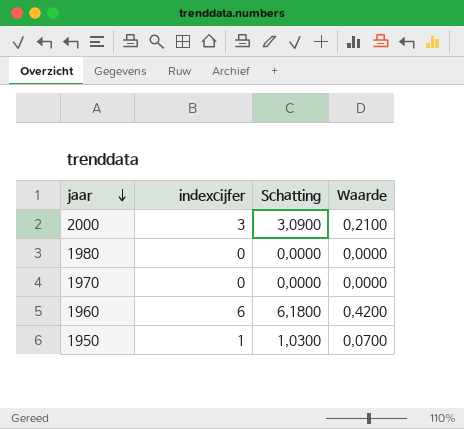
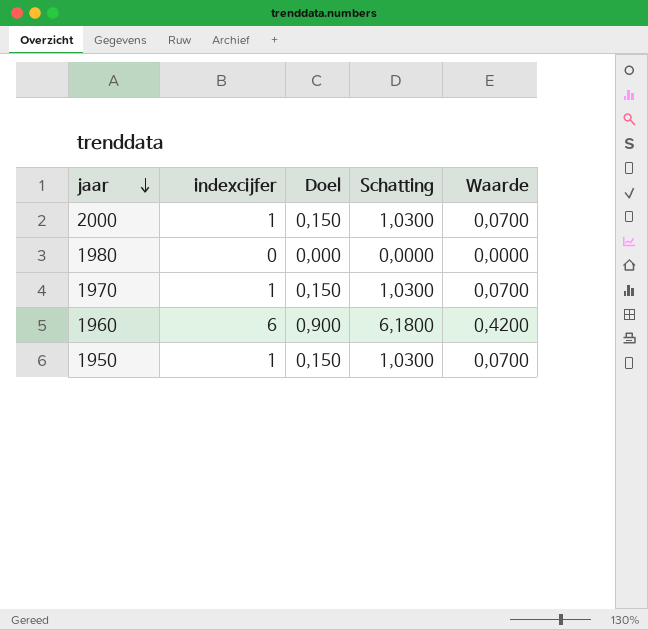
column Doel | formula: none -> [indexcijfer] * 0,15
2000 | indexcijfer: 3 -> 1
2000 | Schatting: 3,0900 -> 1,0300
2000 | Waarde: 0,2100 -> 0,0700
1970 | indexcijfer: 0 -> 1
1970 | Schatting: 0,0000 -> 1,0300
1970 | Waarde: 0,0000 -> 0,0700

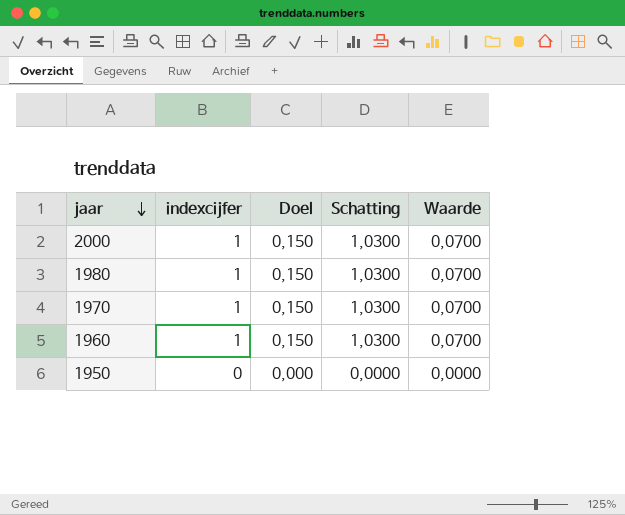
1980 | indexcijfer: 0 -> 1
1980 | Doel: 0,000 -> 0,150
1980 | Schatting: 0,0000 -> 1,0300
1980 | Waarde: 0,0000 -> 0,0700
1960 | indexcijfer: 6 -> 1
1960 | Doel: 0,900 -> 0,150
1960 | Schatting: 6,1800 -> 1,0300
1960 | Waarde: 0,4200 -> 0,0700
1950 | indexcijfer: 1 -> 0
1950 | Doel: 0,150 -> 0,000
1950 | Schatting: 1,0300 -> 0,0000
1950 | Waarde: 0,0700 -> 0,0000

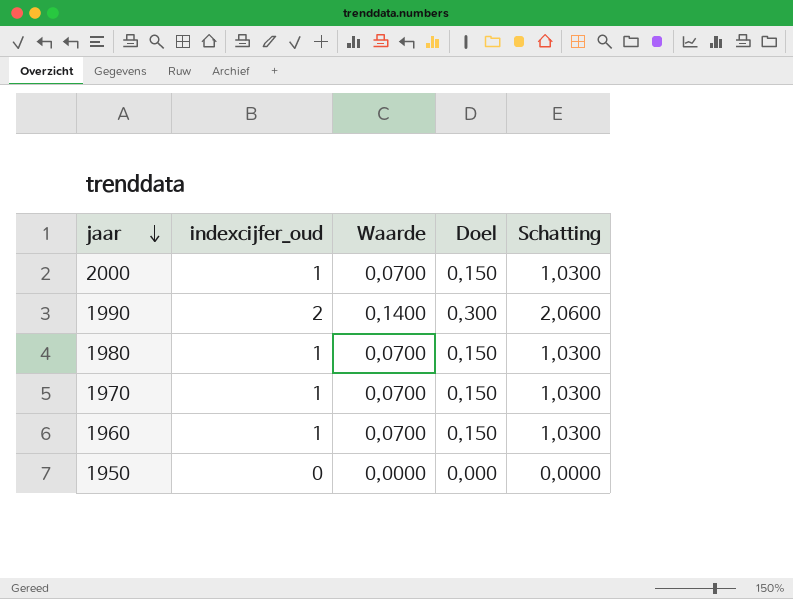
column name: indexcijfer -> indexcijfer_oud
column Waarde | position: 5 -> 3
row 1990: none -> 2 | 0,1400 | 0,300 | 2,0600

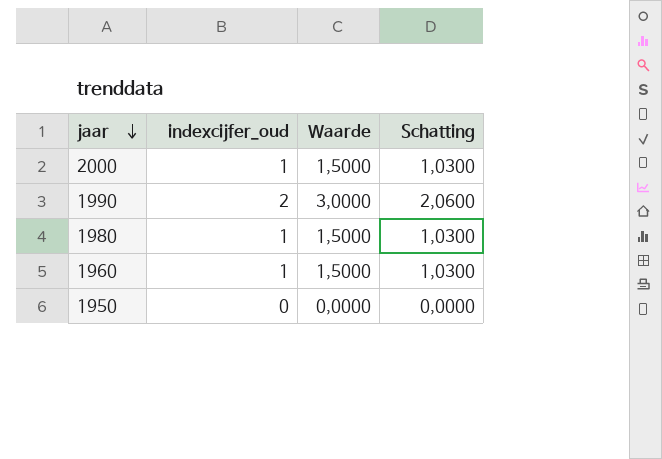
column Doel | formula: [indexcijfer_oud] * 0,15 -> none
column Waarde | formula: [indexcijfer_oud] * 0,07 -> [indexcijfer_oud] * 1,5
row 1970: 1 | 0,0700 | 0,150 | 1,0300 -> none

